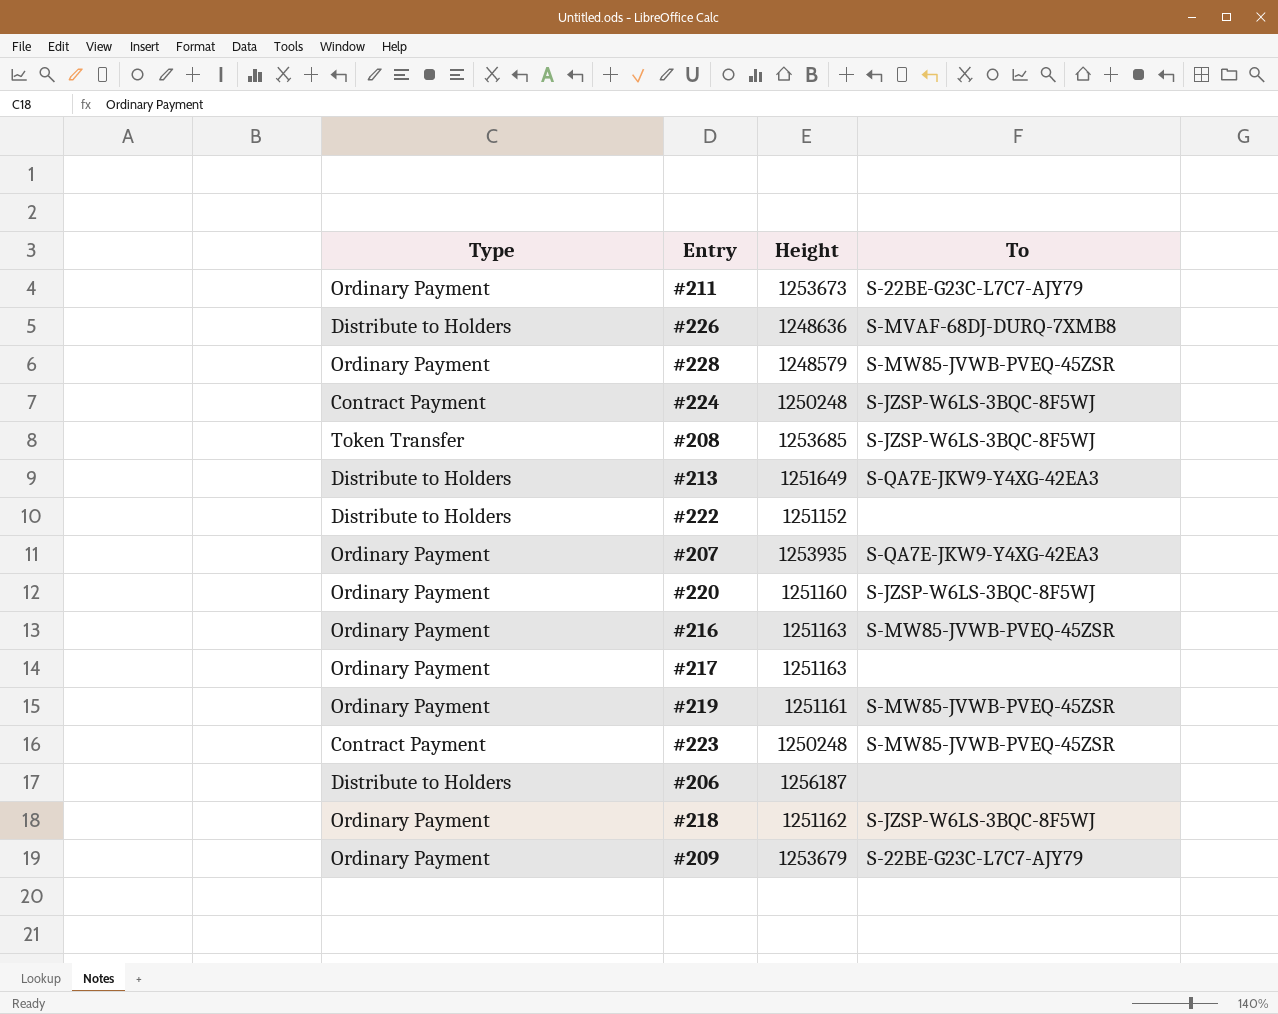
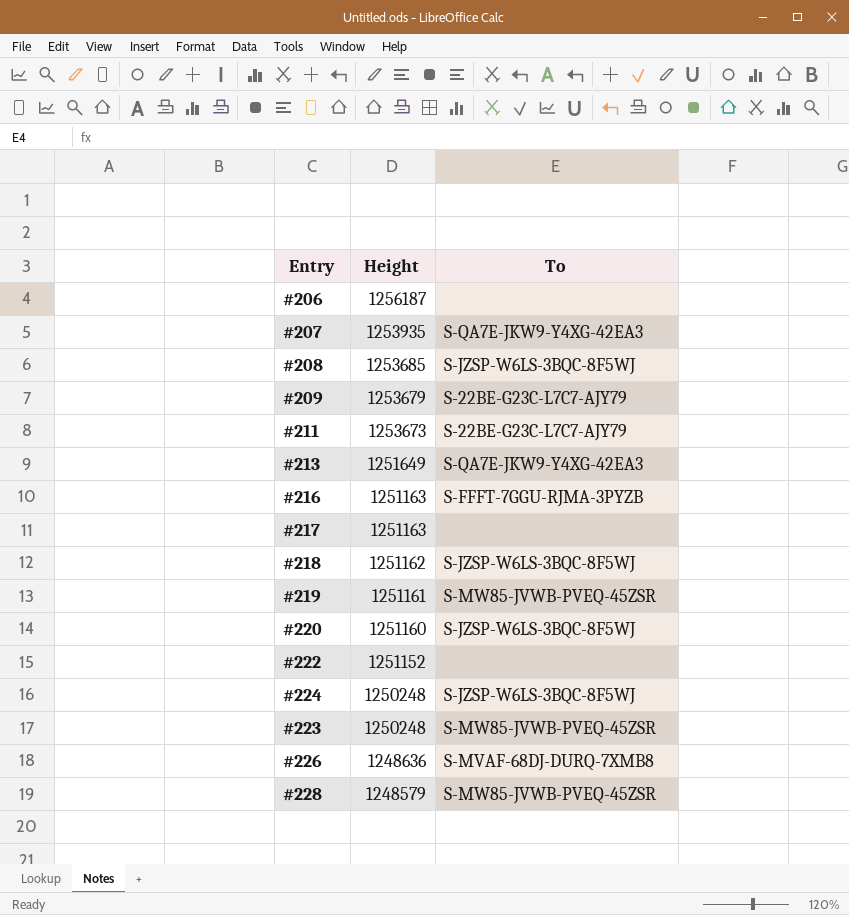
row order: none -> Height descending
column Type | position: 1 -> none
#216 | To: S-MW85-JVWB-PVEQ-45ZSR -> S-FFFT-7GGU-RJMA-3PYZB

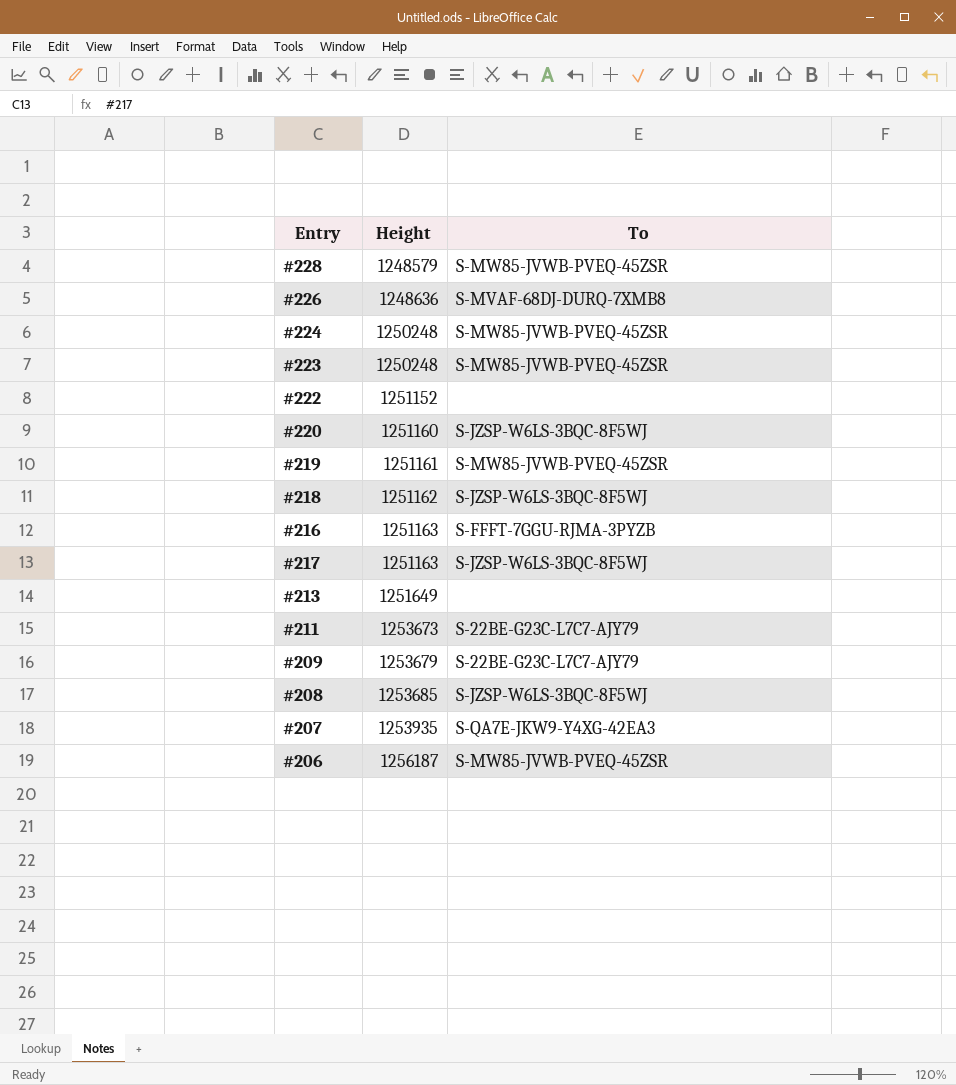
row order: Height descending -> Height ascending
#224 | To: S-JZSP-W6LS-3BQC-8F5WJ -> S-MW85-JVWB-PVEQ-45ZSR
#217 | To: none -> S-JZSP-W6LS-3BQC-8F5WJ
#213 | To: S-QA7E-JKW9-Y4XG-42EA3 -> none
#206 | To: none -> S-MW85-JVWB-PVEQ-45ZSR

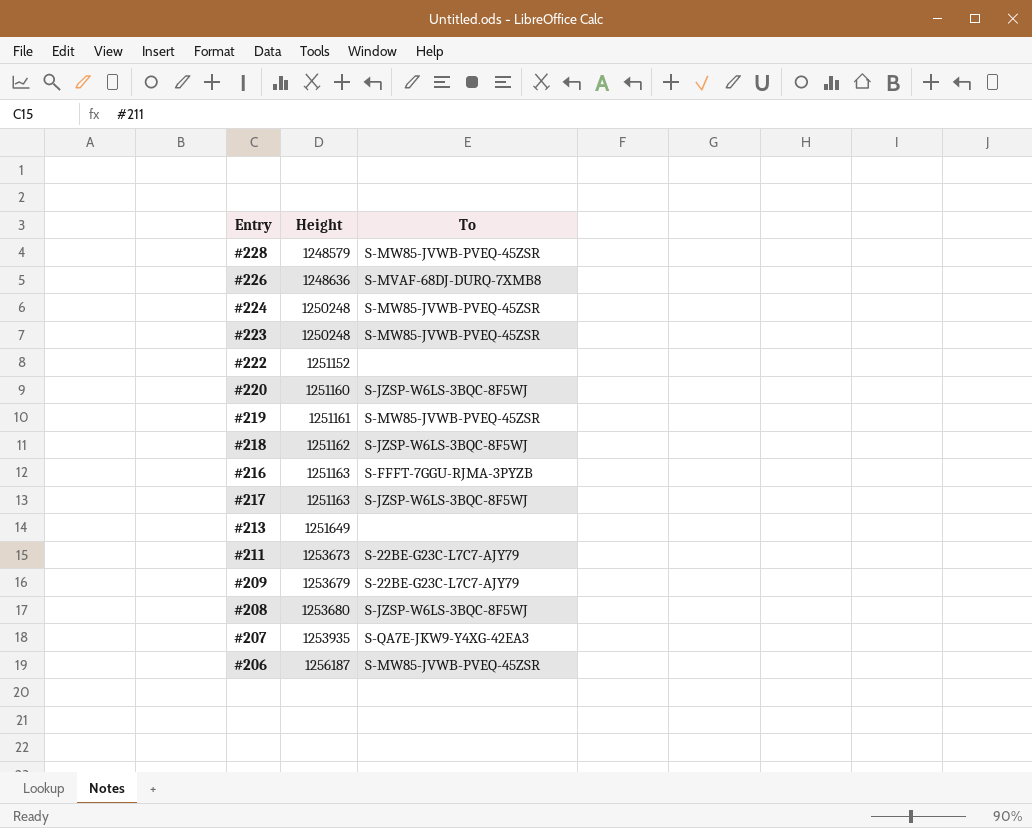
#208 | Height: 1253685 -> 1253680

